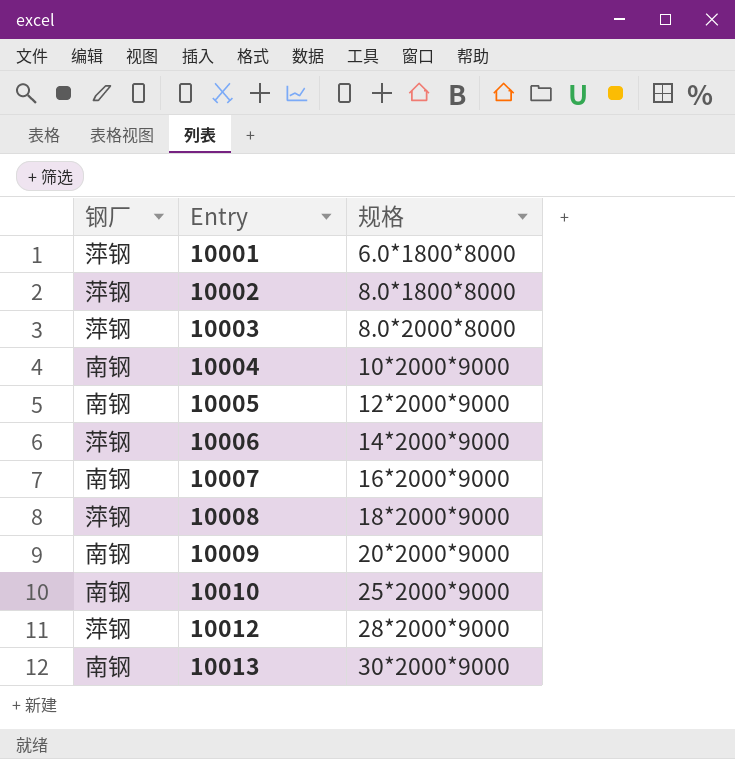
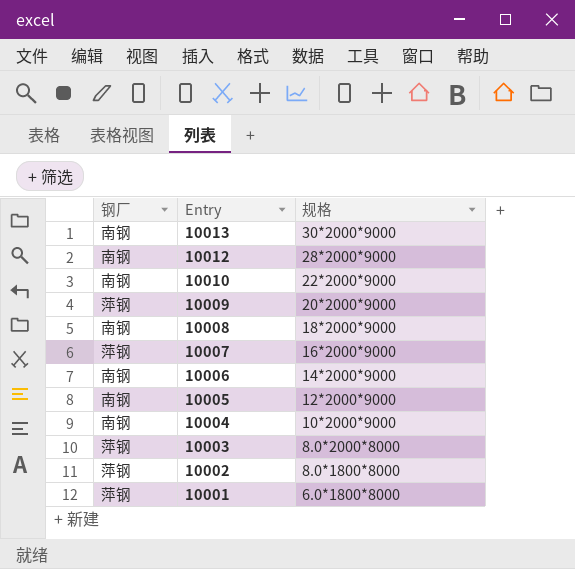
row order: Entry ascending -> Entry descending
10012 | 钢厂: 萍钢 -> 南钢
10010 | 规格: 25*2000*9000 -> 22*2000*9000
10009 | 钢厂: 南钢 -> 萍钢
10008 | 钢厂: 萍钢 -> 南钢
10007 | 钢厂: 南钢 -> 萍钢
10006 | 钢厂: 萍钢 -> 南钢

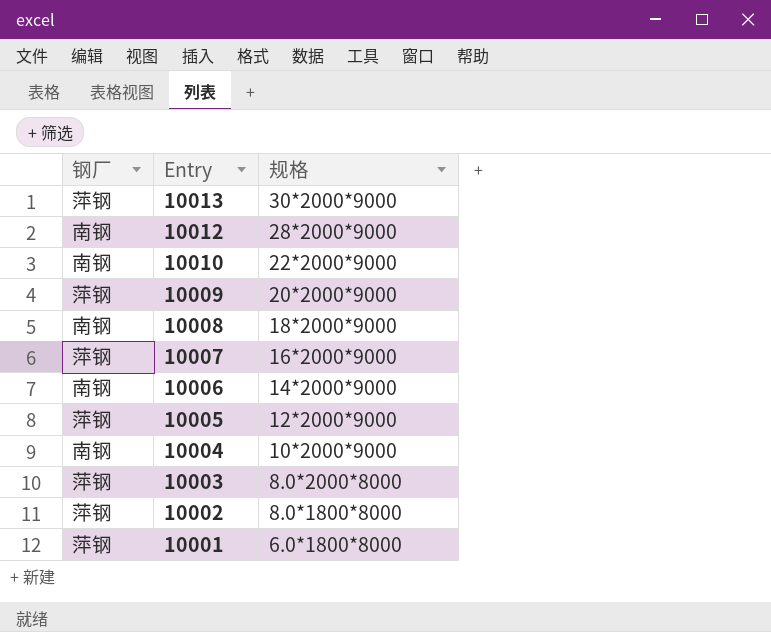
10013 | 钢厂: 南钢 -> 萍钢
10005 | 钢厂: 南钢 -> 萍钢

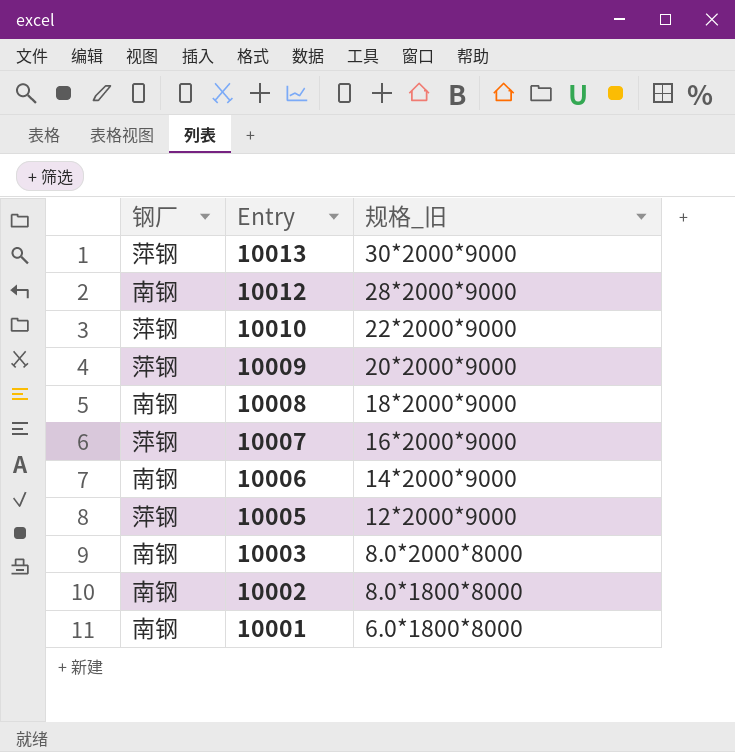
column name: 规格 -> 规格_旧
row 10004: 南钢 | 10*2000*9000 -> none
10010 | 钢厂: 南钢 -> 萍钢
10003 | 钢厂: 萍钢 -> 南钢
10002 | 钢厂: 萍钢 -> 南钢
10001 | 钢厂: 萍钢 -> 南钢

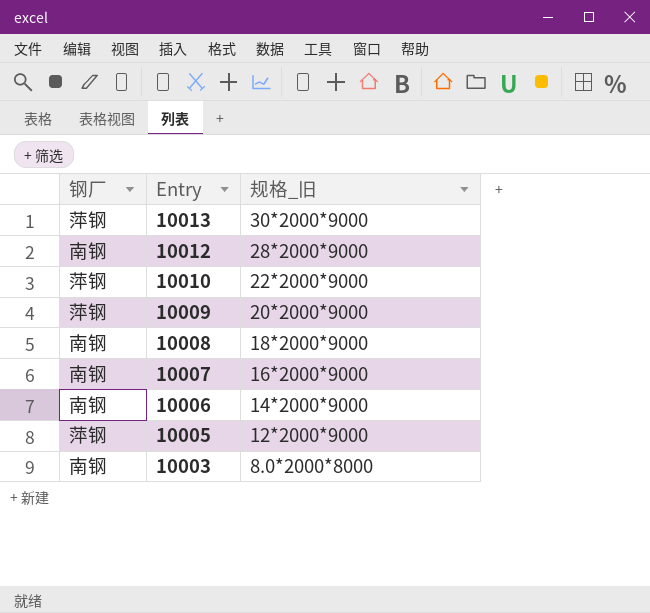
row 10002: 南钢 | 8.0*1800*8000 -> none
row 10001: 南钢 | 6.0*1800*8000 -> none
10007 | 钢厂: 萍钢 -> 南钢

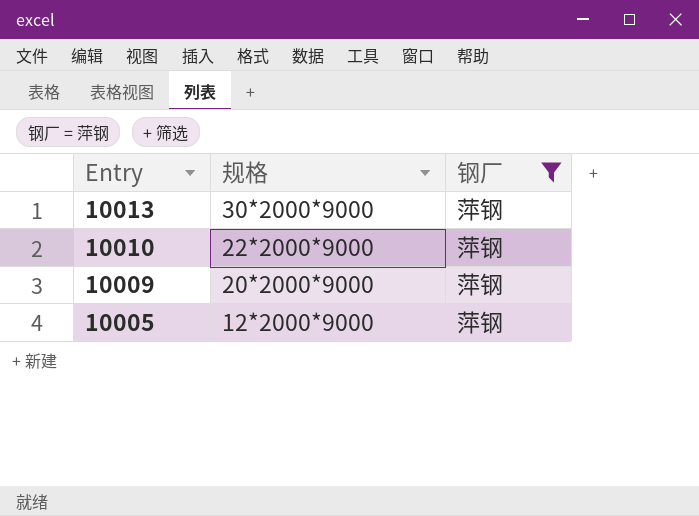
filter: none -> 钢厂 = 萍钢
column name: 规格_旧 -> 规格
column 钢厂 | position: 1 -> 3

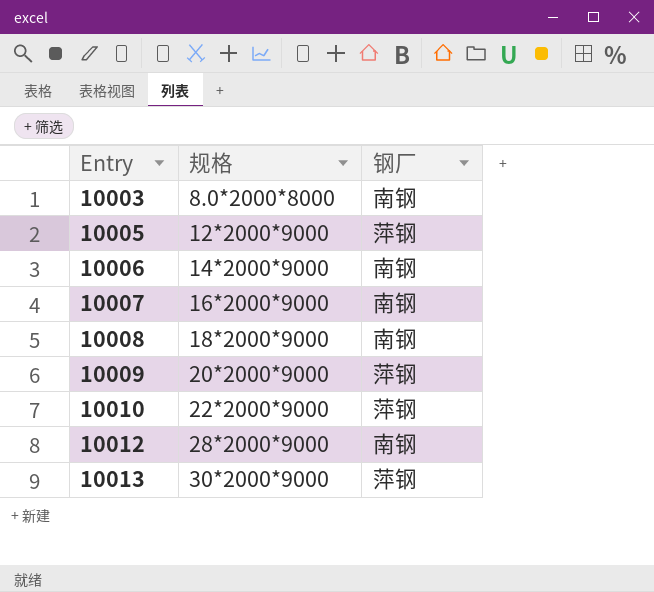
filter: 钢厂 = 萍钢 -> none
row order: Entry descending -> Entry ascending

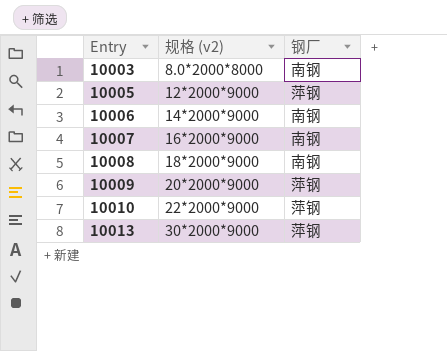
column name: 规格 -> 规格 (v2)
row 10012: 28*2000*9000 | 南钢 -> none

